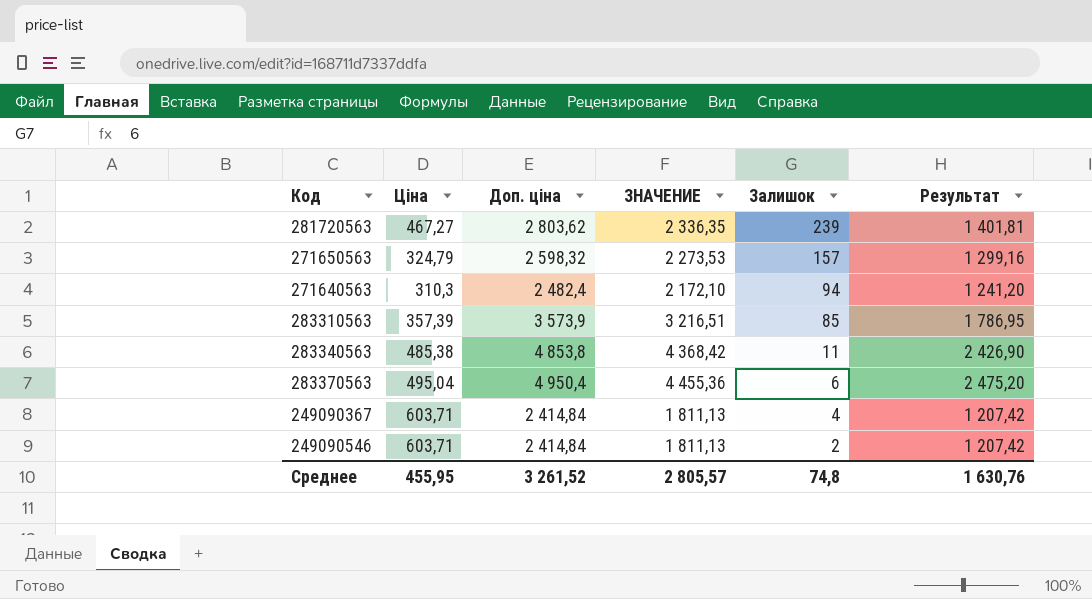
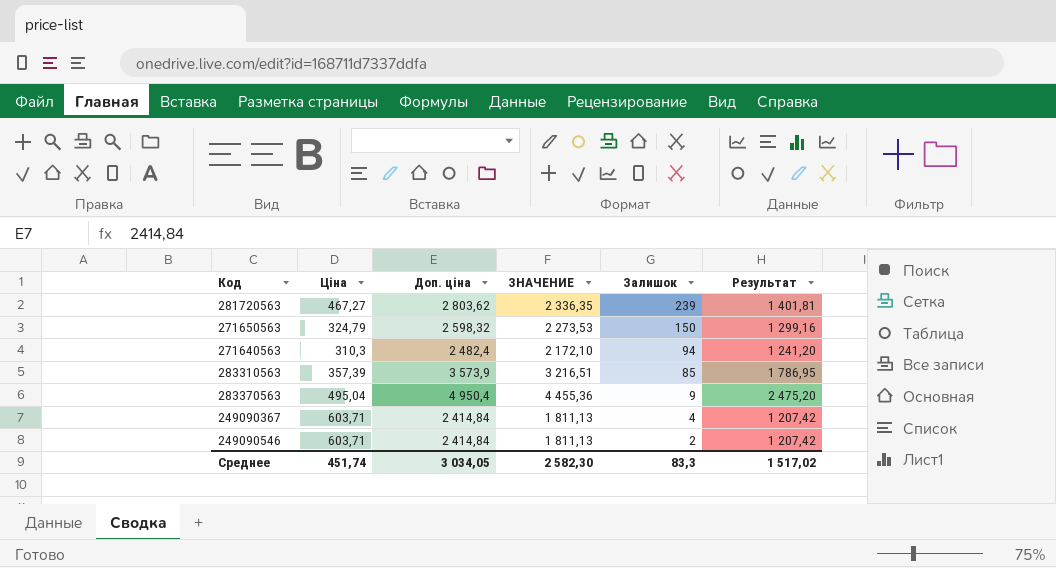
row 283340563: 485,38 | 4 853,8 | 4 368,42 | 11 | 2 426,90 -> none
271650563 | Залишок: 157 -> 150
283370563 | Залишок: 6 -> 9
Среднее | Ціна: 455,95 -> 451,74
Среднее | Доп. ціна: 3 261,52 -> 3 034,05
Среднее | ЗНАЧЕНИЕ: 2 805,57 -> 2 582,30
Среднее | Залишок: 74,8 -> 83,3
Среднее | Результат: 1 630,76 -> 1 517,02

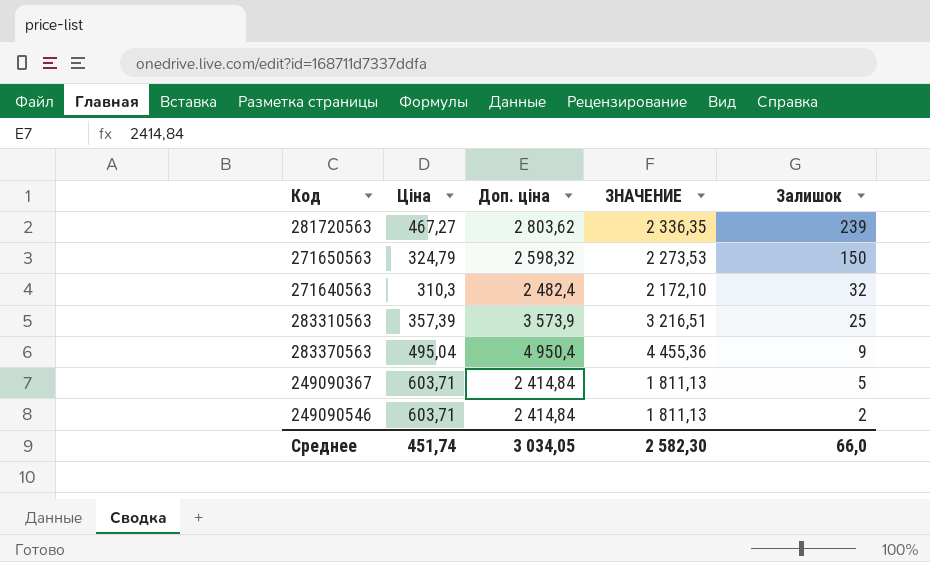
column Результат | formula: [Доп. ціна] * 0,5 -> none
271640563 | Залишок: 94 -> 32
283310563 | Залишок: 85 -> 25
249090367 | Залишок: 4 -> 5
Среднее | Залишок: 83,3 -> 66,0

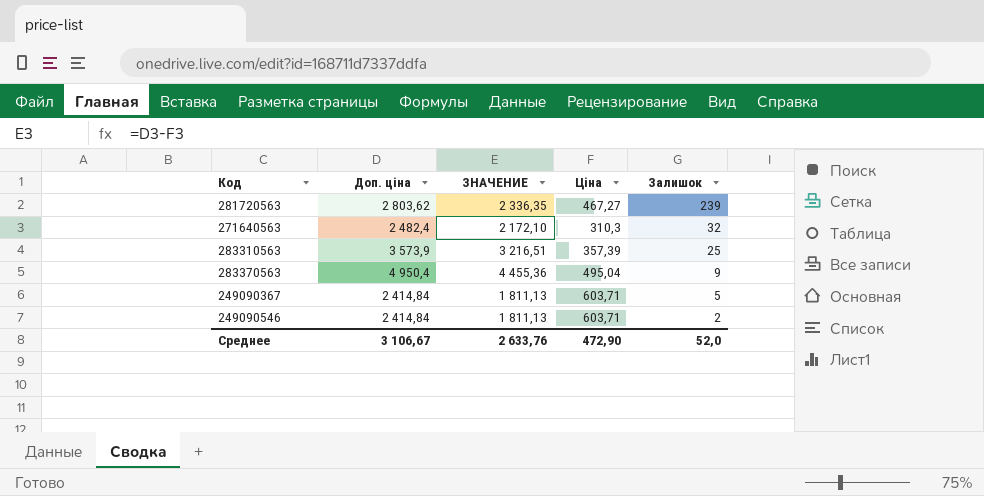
column Ціна | position: 2 -> 4
row 271650563: 324,79 | 2 598,32 | 2 273,53 | 150 -> none
Среднее | Доп. ціна: 3 034,05 -> 3 106,67
Среднее | ЗНАЧЕНИЕ: 2 582,30 -> 2 633,76
Среднее | Ціна: 451,74 -> 472,90
Среднее | Залишок: 66,0 -> 52,0

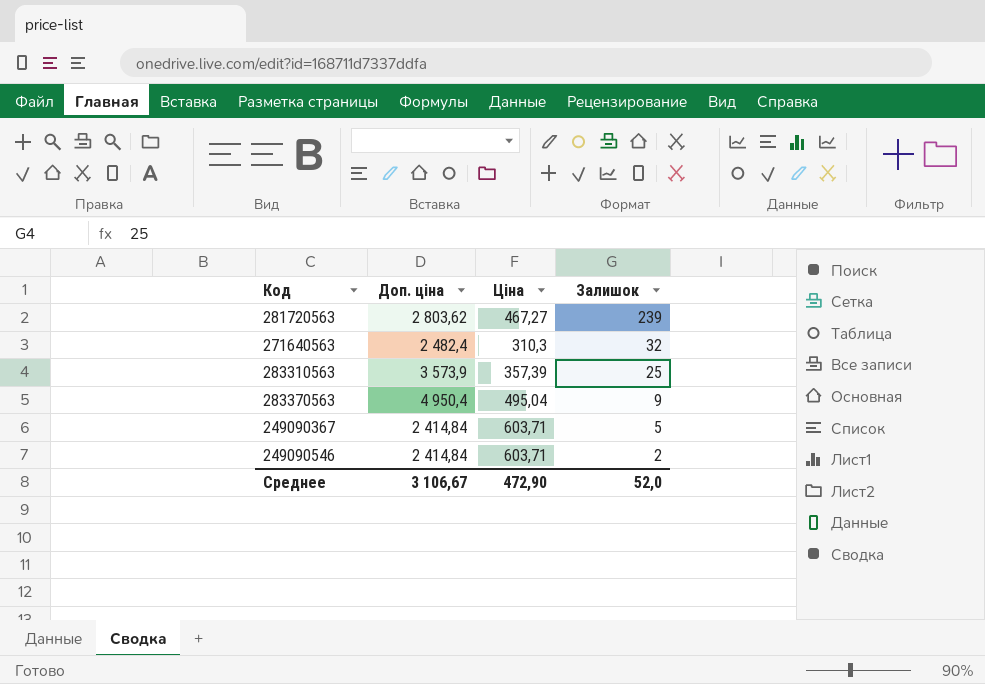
column ЗНАЧЕНИЕ | formula: [Доп. ціна] - [Ціна] -> none

